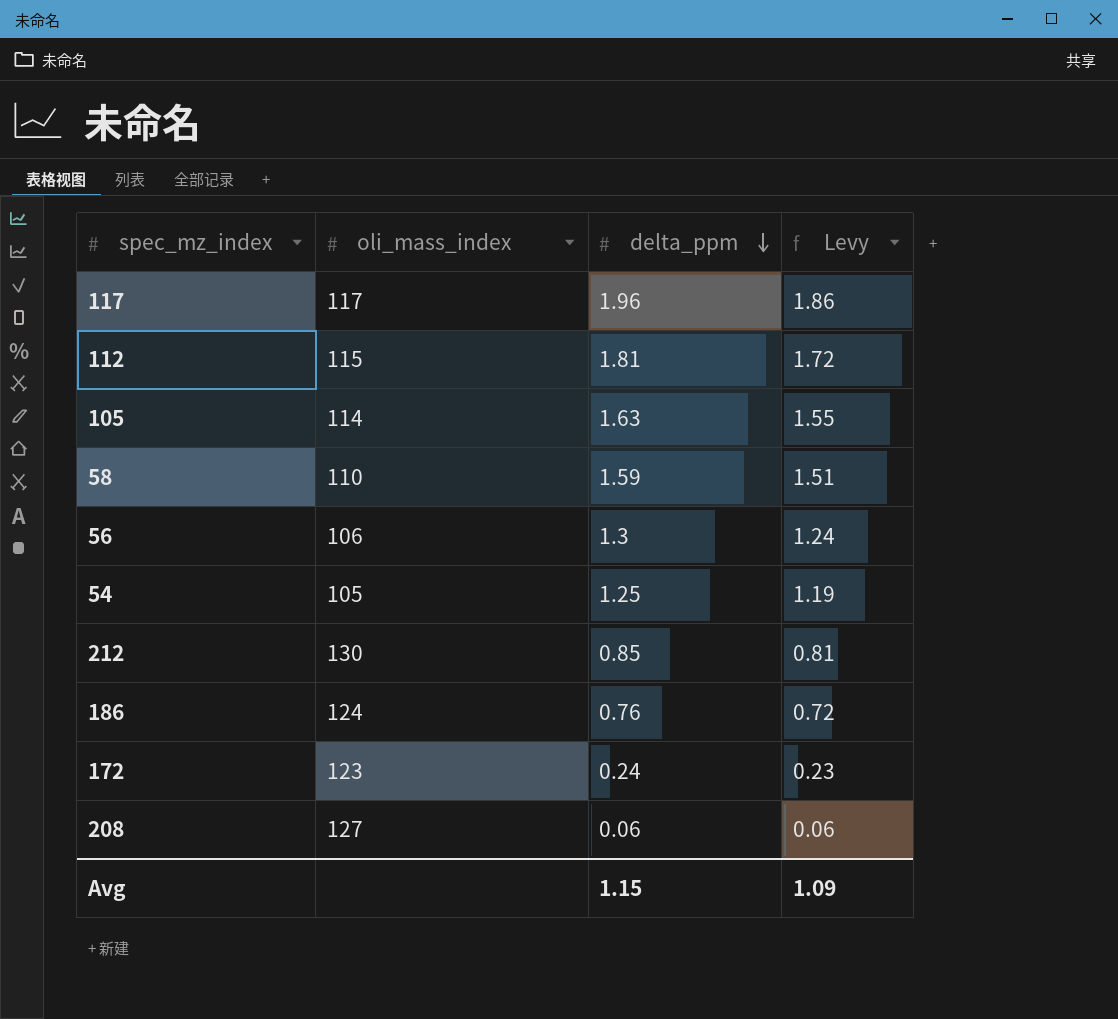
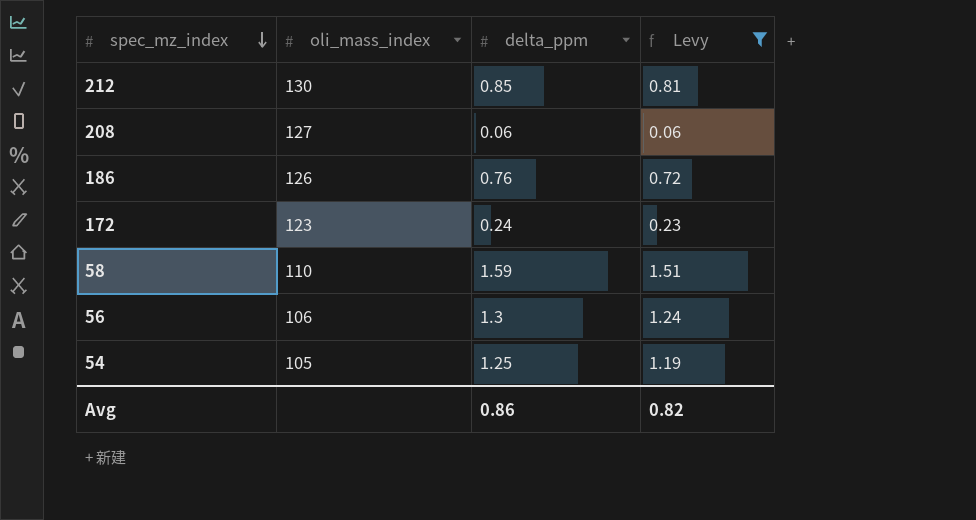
filter: none -> Levy <= 1.51
row order: delta_ppm descending -> spec_mz_index descending
186 | oli_mass_index: 124 -> 126
Avg | delta_ppm: 1.15 -> 0.86
Avg | Levy: 1.09 -> 0.82

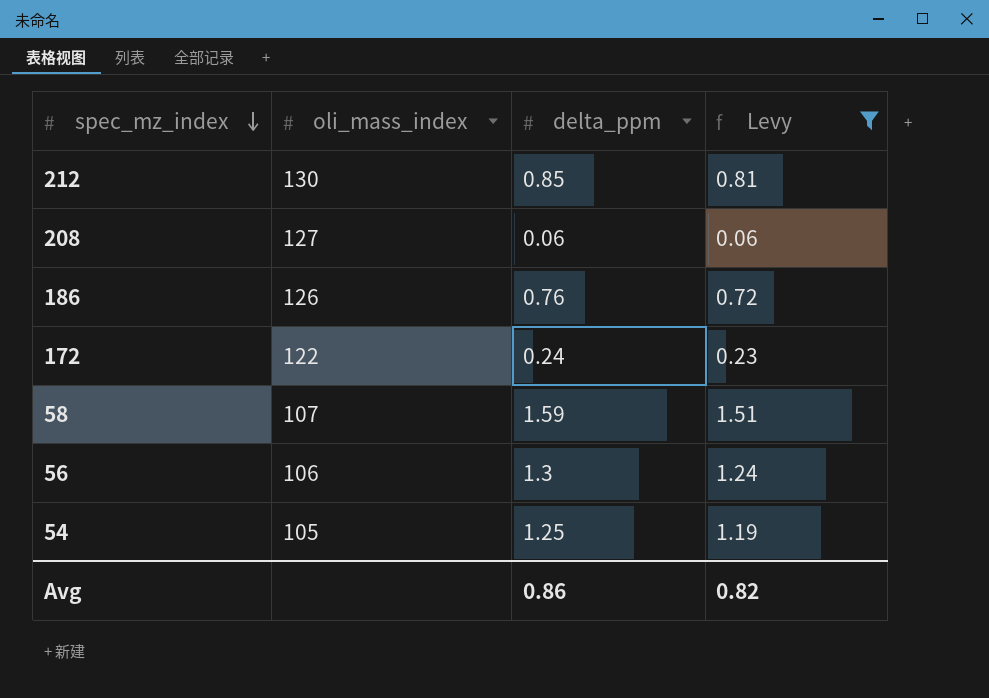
172 | oli_mass_index: 123 -> 122
58 | oli_mass_index: 110 -> 107

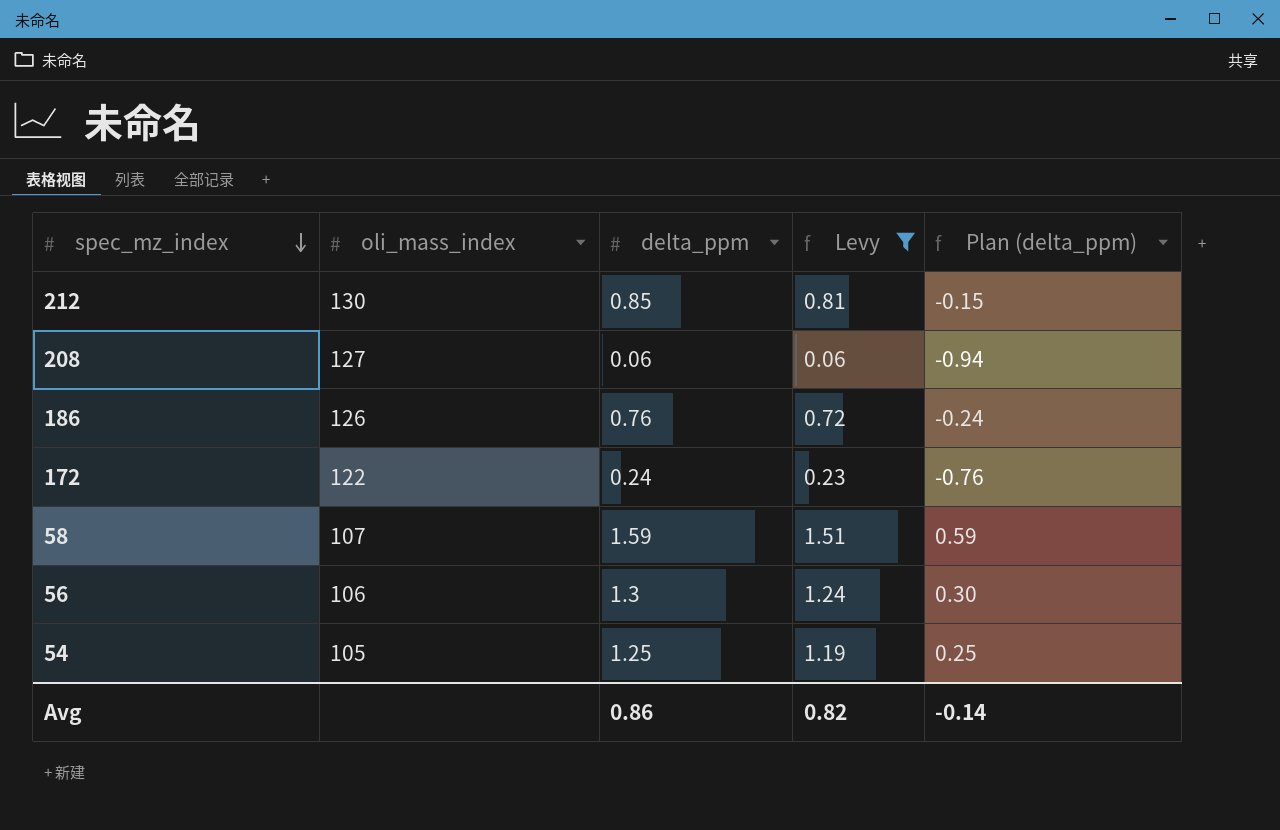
column Plan (delta_ppm) | formula: none -> [delta_ppm] - 1

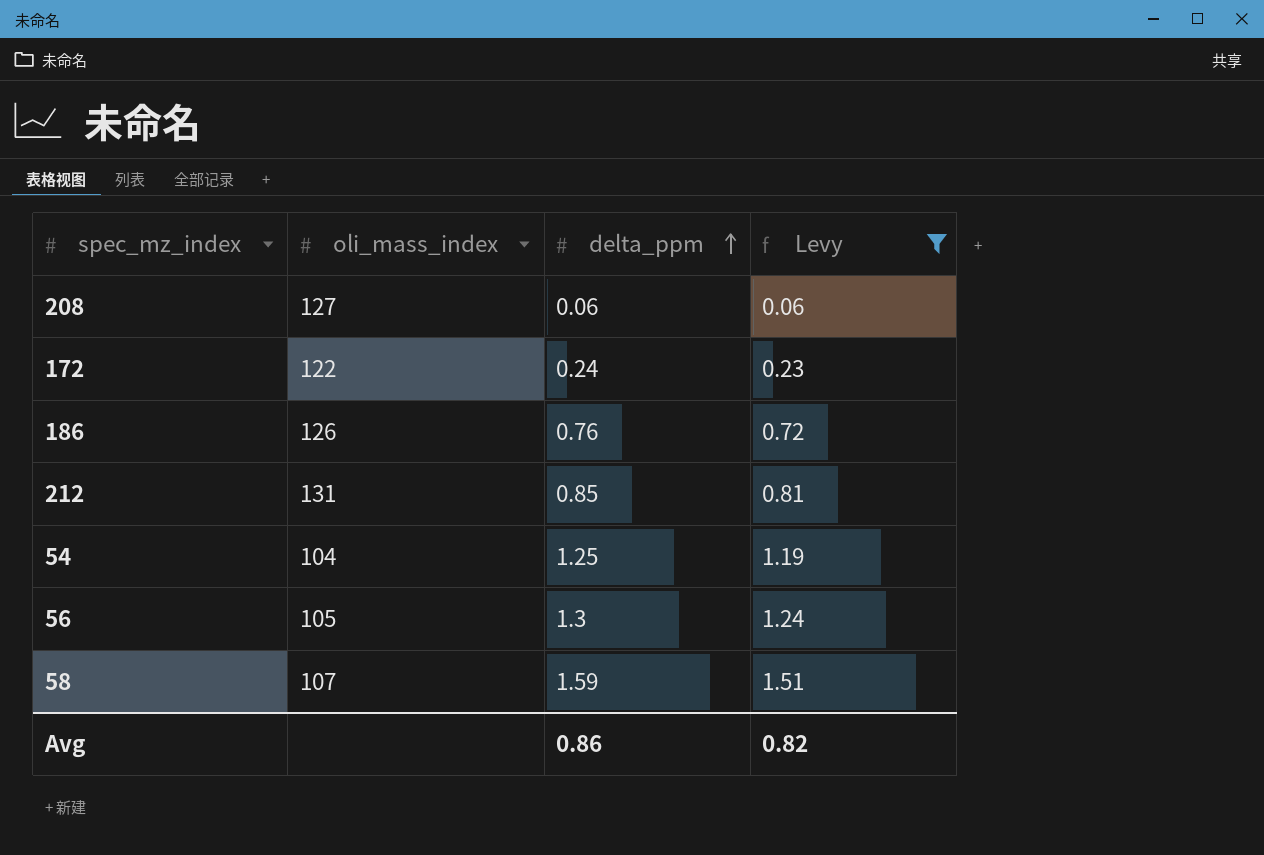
row order: spec_mz_index descending -> delta_ppm ascending
column Plan (delta_ppm) | formula: [delta_ppm] - 1 -> none
212 | oli_mass_index: 130 -> 131
54 | oli_mass_index: 105 -> 104
56 | oli_mass_index: 106 -> 105

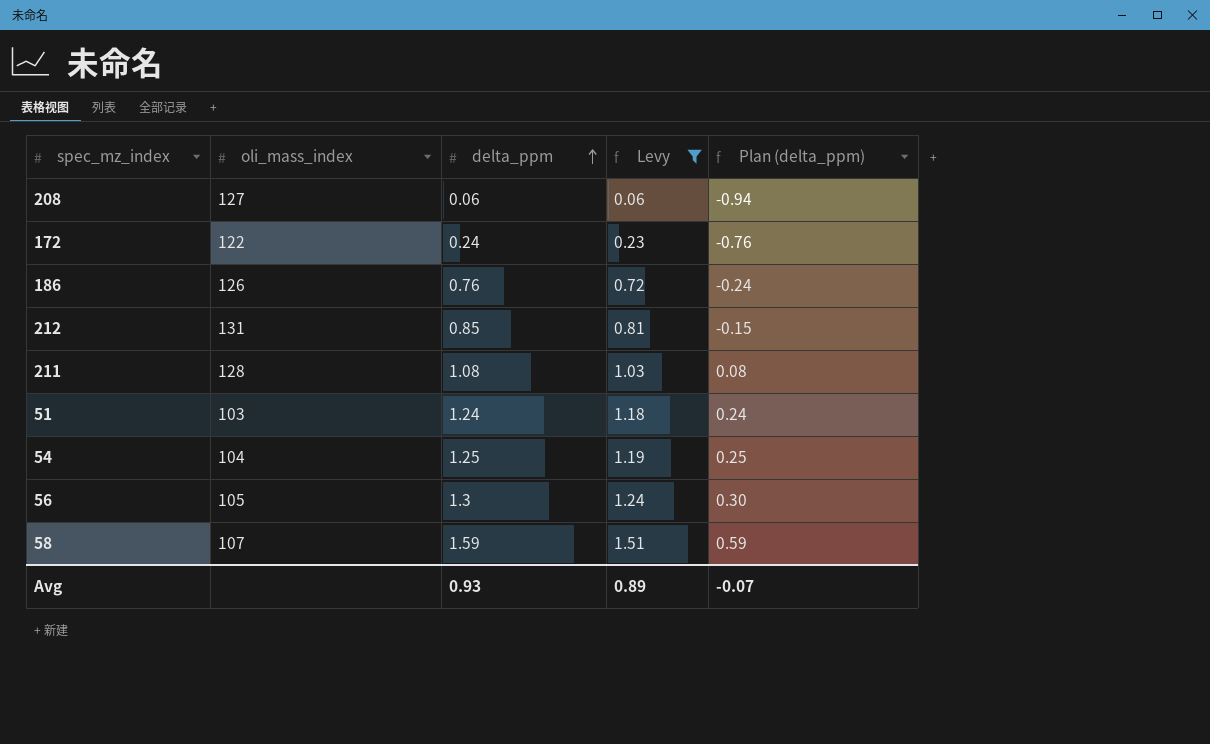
column Plan (delta_ppm) | formula: none -> [delta_ppm] - 1
row 211: none -> 128 | 1.08 | 1.03 | 0.08
row 51: none -> 103 | 1.24 | 1.18 | 0.24
Avg | delta_ppm: 0.86 -> 0.93
Avg | Levy: 0.82 -> 0.89

